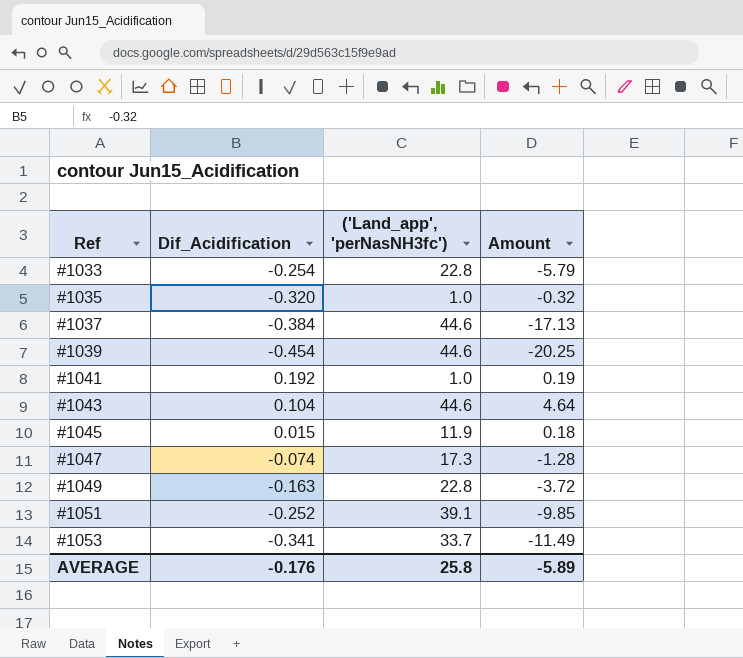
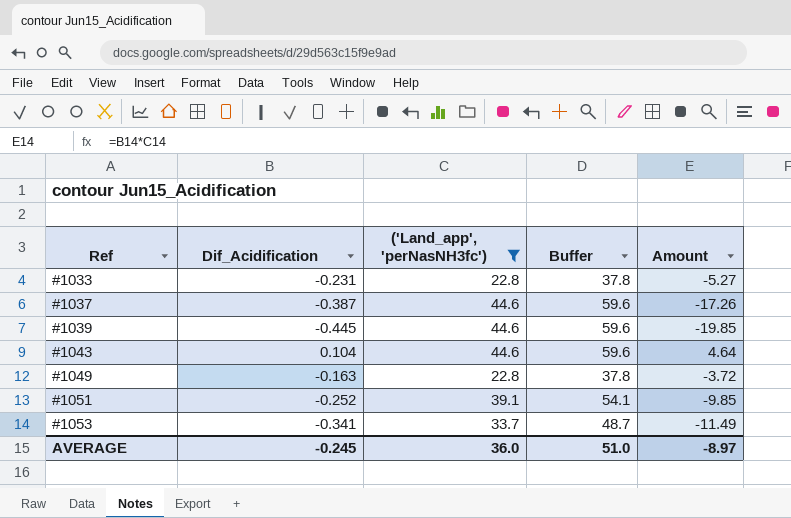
filter: none -> ('Land_app', 'perNasNH3fc') >= 22.8
column Buffer | formula: none -> [('Land_app', 'perNasNH3fc')] + 15
#1033 | Dif_Acidification: -0.254 -> -0.231
#1033 | Amount: -5.79 -> -5.27
#1037 | Dif_Acidification: -0.384 -> -0.387
#1037 | Amount: -17.13 -> -17.26
#1039 | Dif_Acidification: -0.454 -> -0.445
#1039 | Amount: -20.25 -> -19.85
AVERAGE | Dif_Acidification: -0.176 -> -0.245
AVERAGE | ('Land_app', 'perNasNH3fc'): 25.8 -> 36.0
AVERAGE | Amount: -5.89 -> -8.97

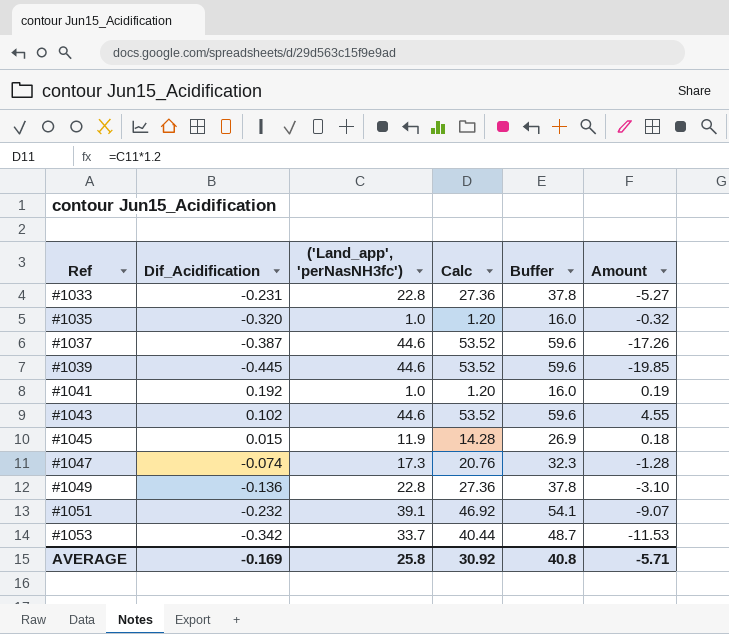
filter: ('Land_app', 'perNasNH3fc') >= 22.8 -> none
column Calc | formula: none -> [('Land_app', 'perNasNH3fc')] * 1.2
#1043 | Dif_Acidification: 0.104 -> 0.102
#1043 | Amount: 4.64 -> 4.55
#1049 | Dif_Acidification: -0.163 -> -0.136
#1049 | Amount: -3.72 -> -3.10
#1051 | Dif_Acidification: -0.252 -> -0.232
#1051 | Amount: -9.85 -> -9.07
#1053 | Dif_Acidification: -0.341 -> -0.342
#1053 | Amount: -11.49 -> -11.53
AVERAGE | Dif_Acidification: -0.245 -> -0.169
AVERAGE | ('Land_app', 'perNasNH3fc'): 36.0 -> 25.8
AVERAGE | Buffer: 51.0 -> 40.8
AVERAGE | Amount: -8.97 -> -5.71

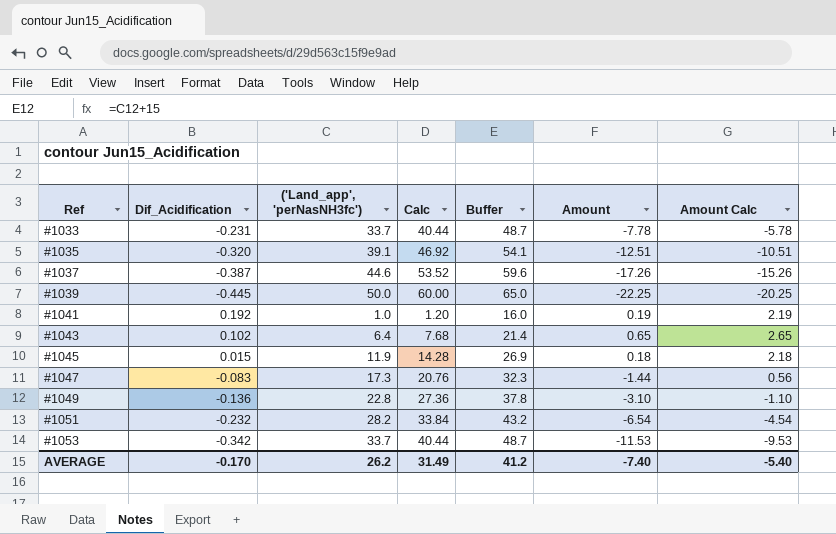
column Amount Calc | formula: none -> [Amount] + 2
#1033 | ('Land_app', 'perNasNH3fc'): 22.8 -> 33.7
#1033 | Calc: 27.36 -> 40.44
#1033 | Buffer: 37.8 -> 48.7
#1033 | Amount: -5.27 -> -7.78
#1035 | ('Land_app', 'perNasNH3fc'): 1.0 -> 39.1
#1035 | Calc: 1.20 -> 46.92
#1035 | Buffer: 16.0 -> 54.1
#1035 | Amount: -0.32 -> -12.51
#1039 | ('Land_app', 'perNasNH3fc'): 44.6 -> 50.0
#1039 | Calc: 53.52 -> 60.00
#1039 | Buffer: 59.6 -> 65.0
#1039 | Amount: -19.85 -> -22.25
#1043 | ('Land_app', 'perNasNH3fc'): 44.6 -> 6.4
#1043 | Calc: 53.52 -> 7.68
#1043 | Buffer: 59.6 -> 21.4
#1043 | Amount: 4.55 -> 0.65
#1047 | Dif_Acidification: -0.074 -> -0.083
#1047 | Amount: -1.28 -> -1.44
#1051 | ('Land_app', 'perNasNH3fc'): 39.1 -> 28.2
#1051 | Calc: 46.92 -> 33.84
#1051 | Buffer: 54.1 -> 43.2
#1051 | Amount: -9.07 -> -6.54
AVERAGE | Dif_Acidification: -0.169 -> -0.170
AVERAGE | ('Land_app', 'perNasNH3fc'): 25.8 -> 26.2
AVERAGE | Calc: 30.92 -> 31.49
AVERAGE | Buffer: 40.8 -> 41.2
AVERAGE | Amount: -5.71 -> -7.40

